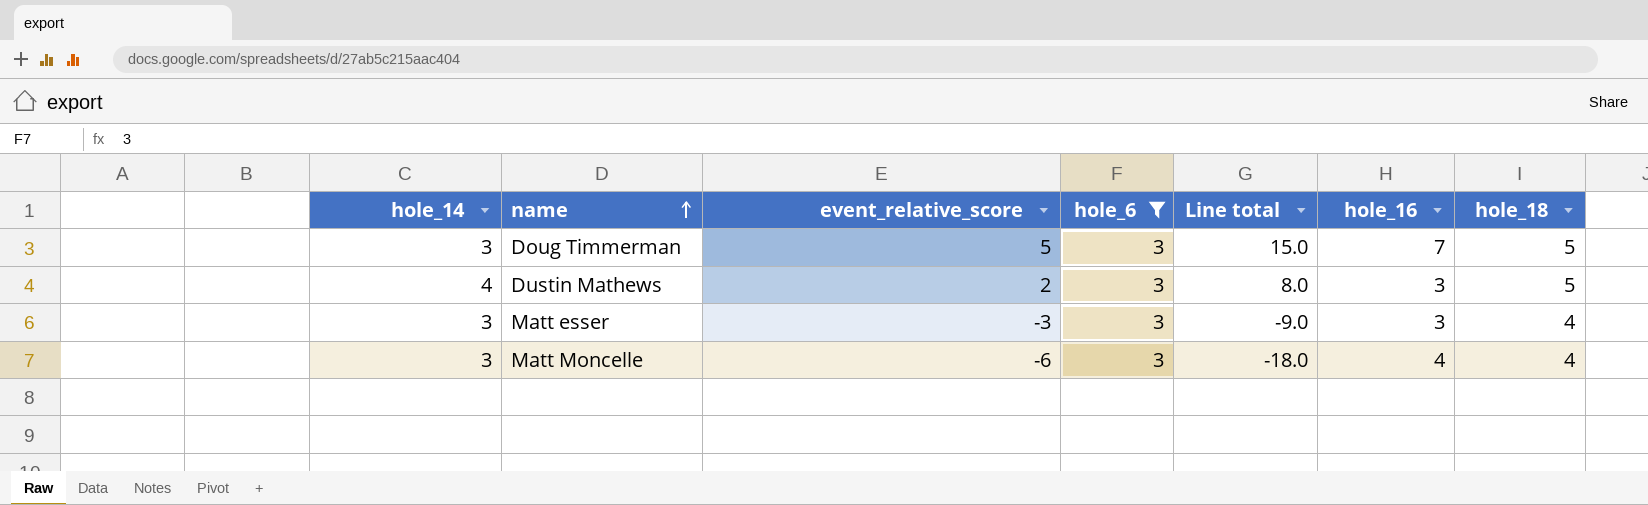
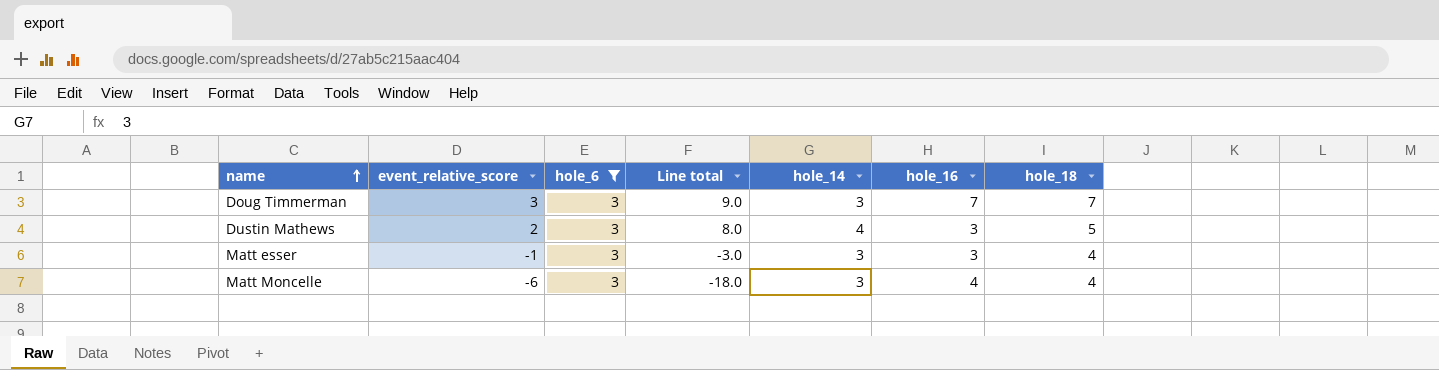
column hole_14 | position: 1 -> 5
Doug Timmerman | event_relative_score: 5 -> 3
Doug Timmerman | Line total: 15.0 -> 9.0
Doug Timmerman | hole_18: 5 -> 7
Matt esser | event_relative_score: -3 -> -1
Matt esser | Line total: -9.0 -> -3.0

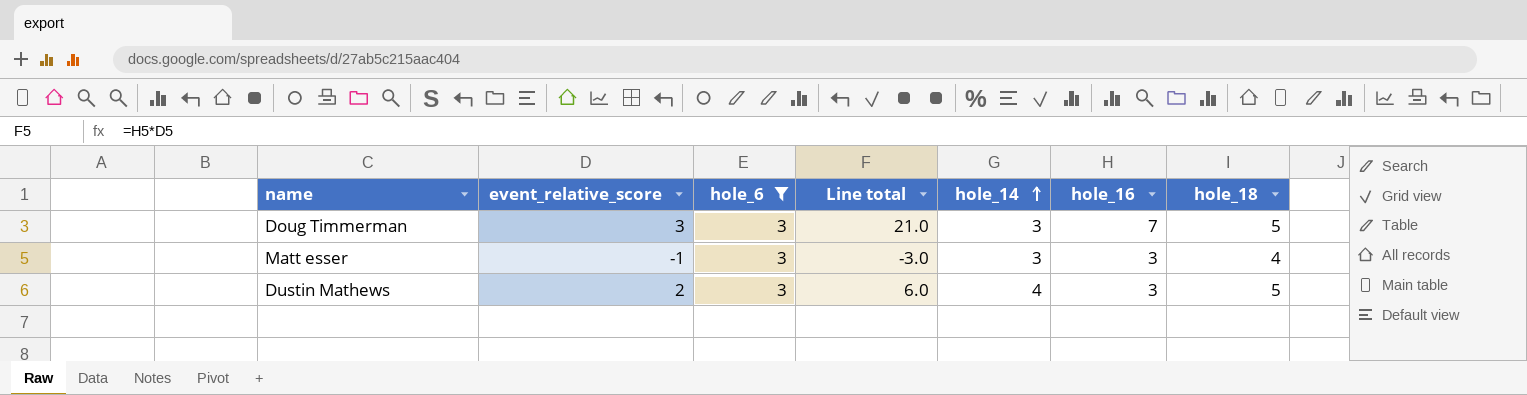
row order: name ascending -> hole_14 ascending
column Line total | formula: [event_relative_score] * [hole_14] -> [event_relative_score] * [hole_16]
row Matt Moncelle: -6 | 3 | -18.0 | 3 | 4 | 4 -> none
Doug Timmerman | hole_18: 7 -> 5

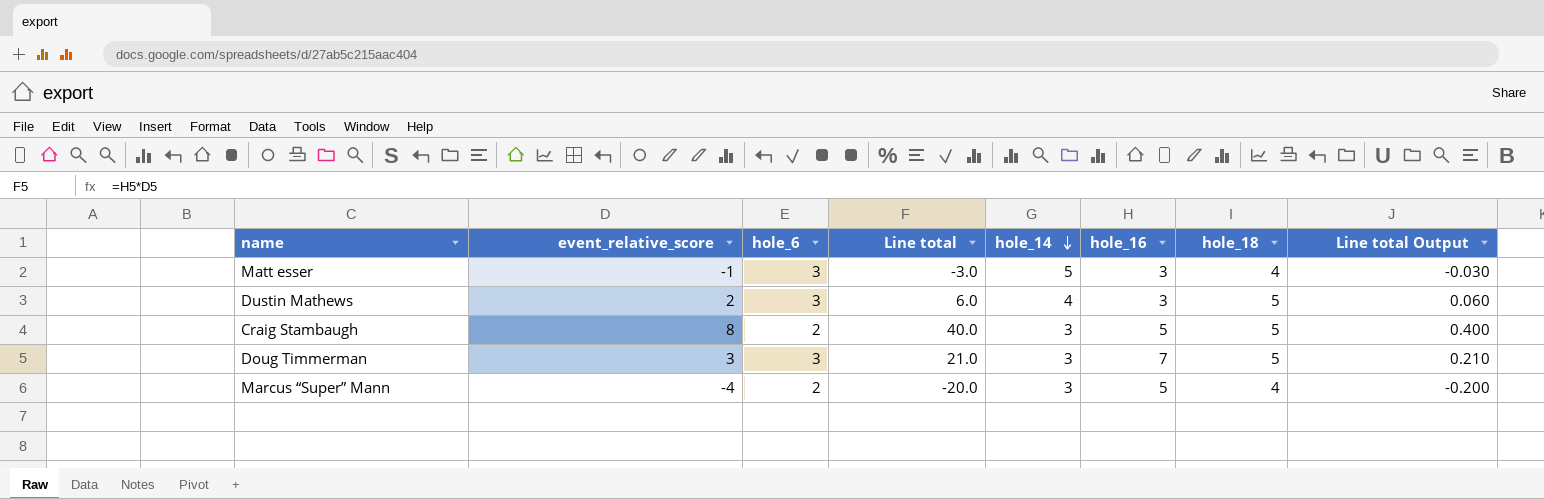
filter: hole_6 = 3 -> none
row order: hole_14 ascending -> hole_14 descending
column Line total Output | formula: none -> [Line total] * 0.01
Matt esser | hole_14: 3 -> 5

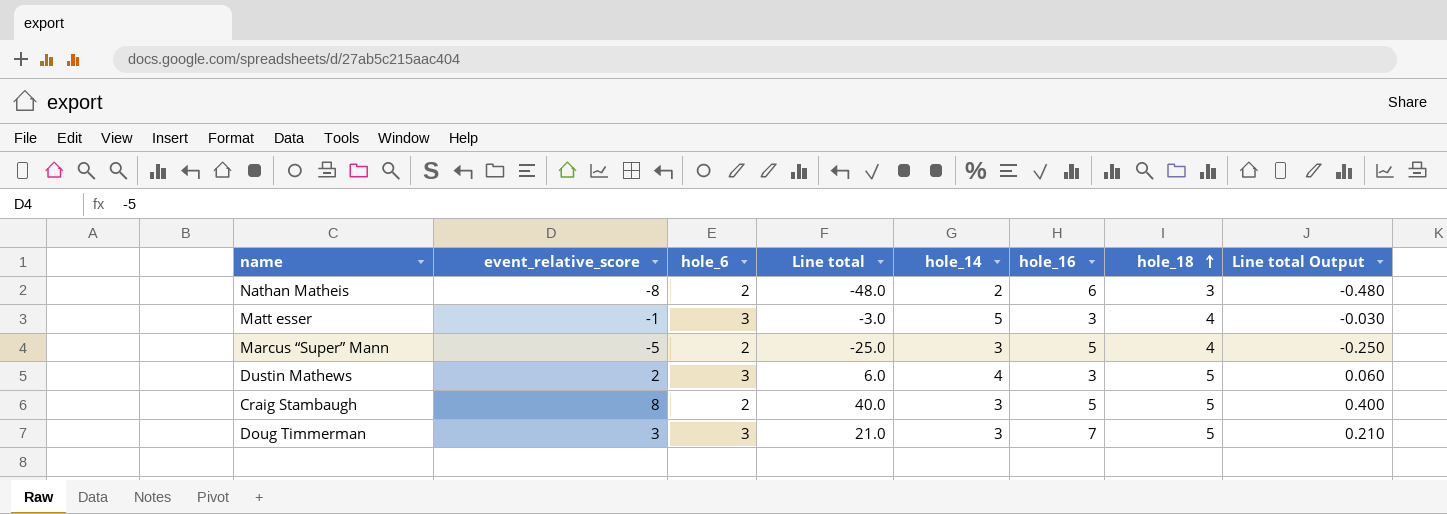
row order: hole_14 descending -> hole_18 ascending
row Nathan Matheis: none -> -8 | 2 | -48.0 | 2 | 6 | 3 | -0.480
Marcus “Super” Mann | event_relative_score: -4 -> -5
Marcus “Super” Mann | Line total: -20.0 -> -25.0
Marcus “Super” Mann | Line total Output: -0.200 -> -0.250

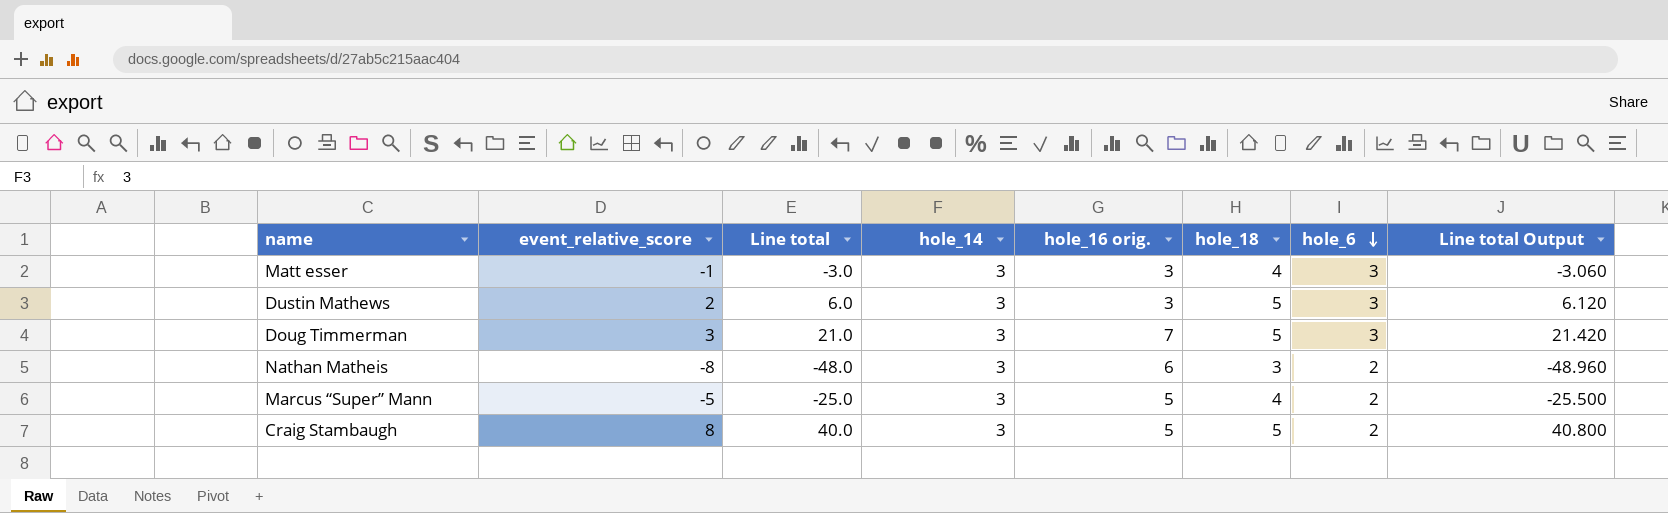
row order: hole_18 ascending -> hole_6 descending
column name: hole_16 -> hole_16 orig.
column hole_6 | position: 3 -> 7
column Line total Output | formula: [Line total] * 0.01 -> [Line total] * 1.02
Matt esser | hole_14: 5 -> 3
Dustin Mathews | hole_14: 4 -> 3
Nathan Matheis | hole_14: 2 -> 3

